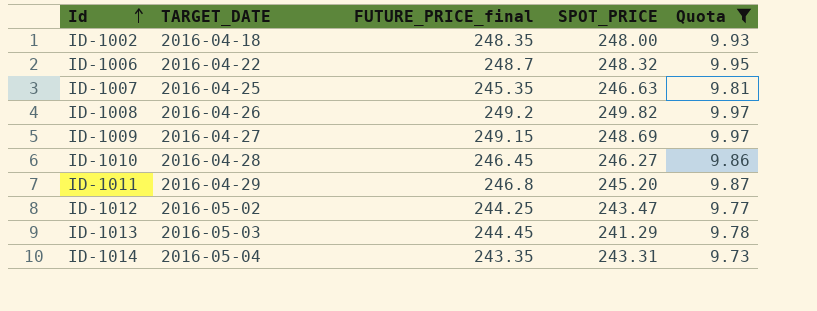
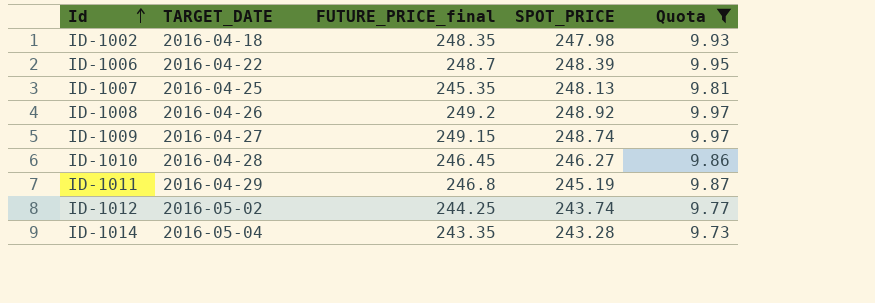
row ID-1013: 2016-05-03 | 244.45 | 241.29 | 9.78 -> none
ID-1002 | SPOT_PRICE: 248.00 -> 247.98
ID-1006 | SPOT_PRICE: 248.32 -> 248.39
ID-1007 | SPOT_PRICE: 246.63 -> 248.13
ID-1008 | SPOT_PRICE: 249.82 -> 248.92
ID-1009 | SPOT_PRICE: 248.69 -> 248.74
ID-1011 | SPOT_PRICE: 245.20 -> 245.19
ID-1012 | SPOT_PRICE: 243.47 -> 243.74
ID-1014 | SPOT_PRICE: 243.31 -> 243.28

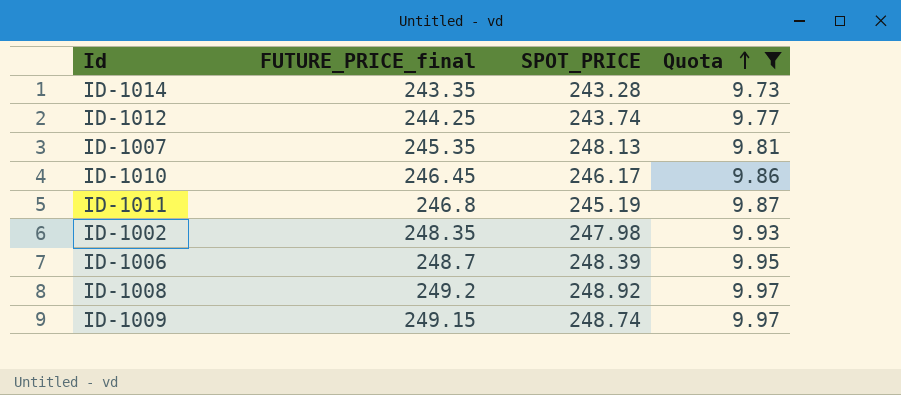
row order: Id ascending -> Quota ascending
column TARGET_DATE | position: 2 -> none
ID-1010 | SPOT_PRICE: 246.27 -> 246.17

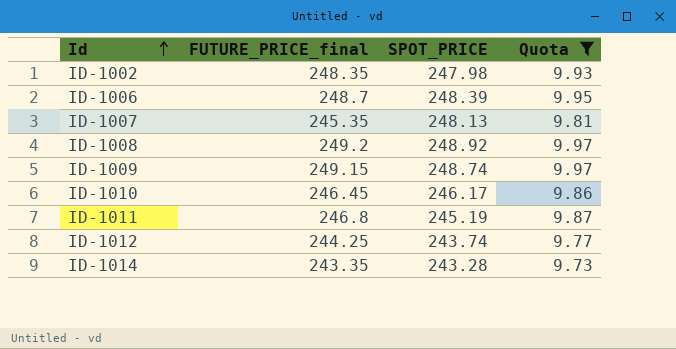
row order: Quota ascending -> Id ascending

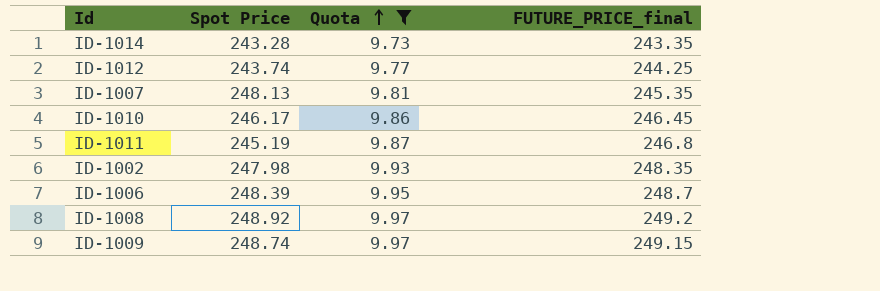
row order: Id ascending -> Quota ascending
column name: SPOT_PRICE -> Spot Price
column FUTURE_PRICE_final | position: 2 -> 4

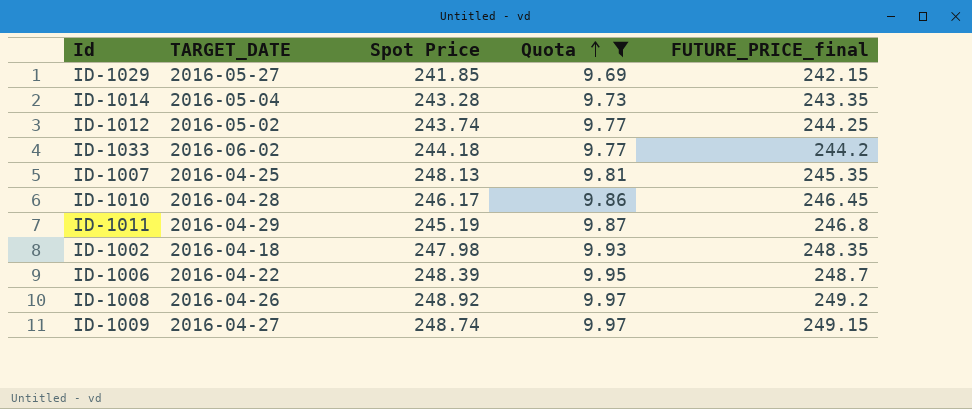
column TARGET_DATE | position: none -> 2
row ID-1029: none -> 2016-05-27 | 241.85 | 9.69 | 242.15
row ID-1033: none -> 2016-06-02 | 244.18 | 9.77 | 244.2

